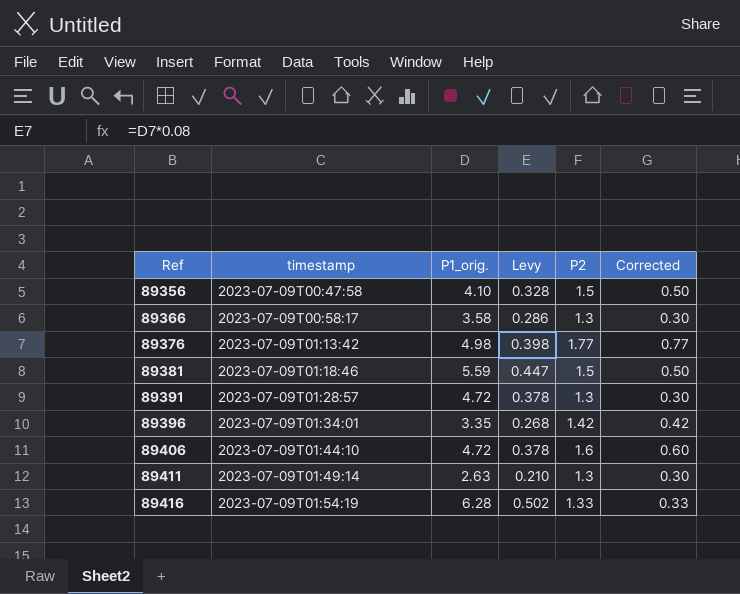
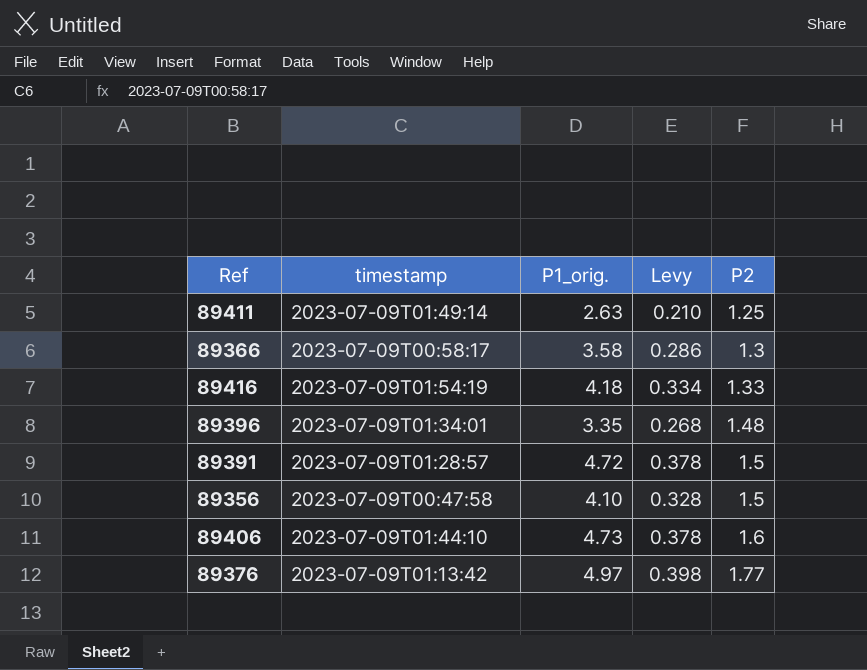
row order: Ref ascending -> P2 ascending
column Corrected | formula: [P2] - 1 -> none
row 89381: 2023-07-09T01:18:46 | 5.59 | 0.447 | 1.5 | 0.50 -> none
89411 | P2: 1.3 -> 1.25
89416 | P1_orig.: 6.28 -> 4.18
89416 | Levy: 0.502 -> 0.334
89396 | P2: 1.42 -> 1.48
89391 | P2: 1.3 -> 1.5
89406 | P1_orig.: 4.72 -> 4.73
89376 | P1_orig.: 4.98 -> 4.97

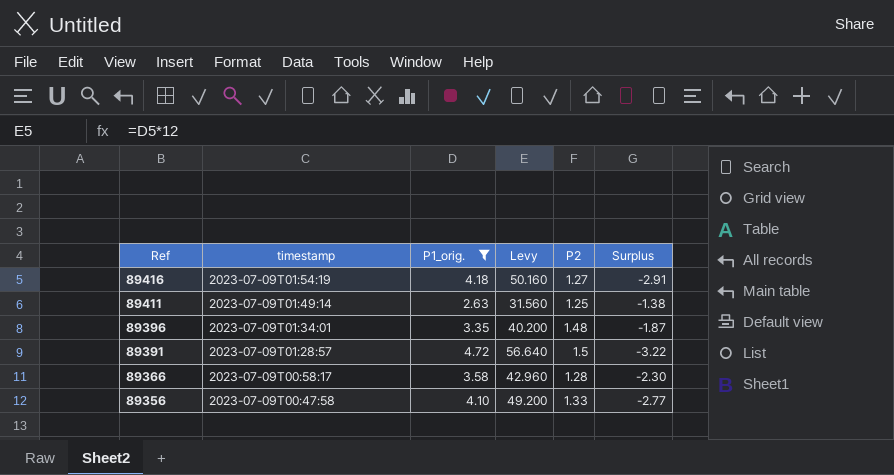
filter: none -> P1_orig. <= 4.72
row order: P2 ascending -> Ref descending
column Levy | formula: [P1_orig.] * 0.08 -> [P1_orig.] * 12
column Surplus | formula: none -> [P2] - [P1_orig.]
89416 | P2: 1.33 -> 1.27
89366 | P2: 1.3 -> 1.28
89356 | P2: 1.5 -> 1.33

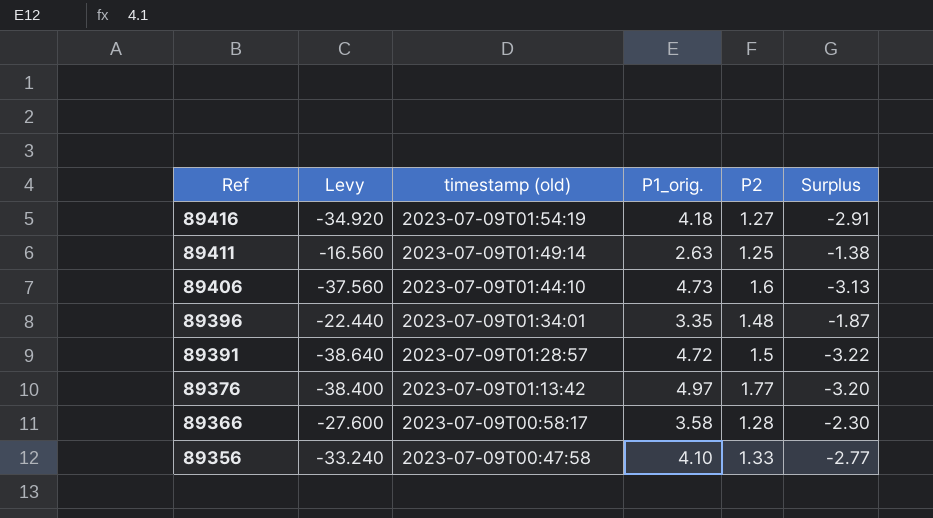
filter: P1_orig. <= 4.72 -> none
column Levy | formula: [P1_orig.] * 12 -> [Surplus] * 12
column Levy | position: 4 -> 2
column name: timestamp -> timestamp (old)

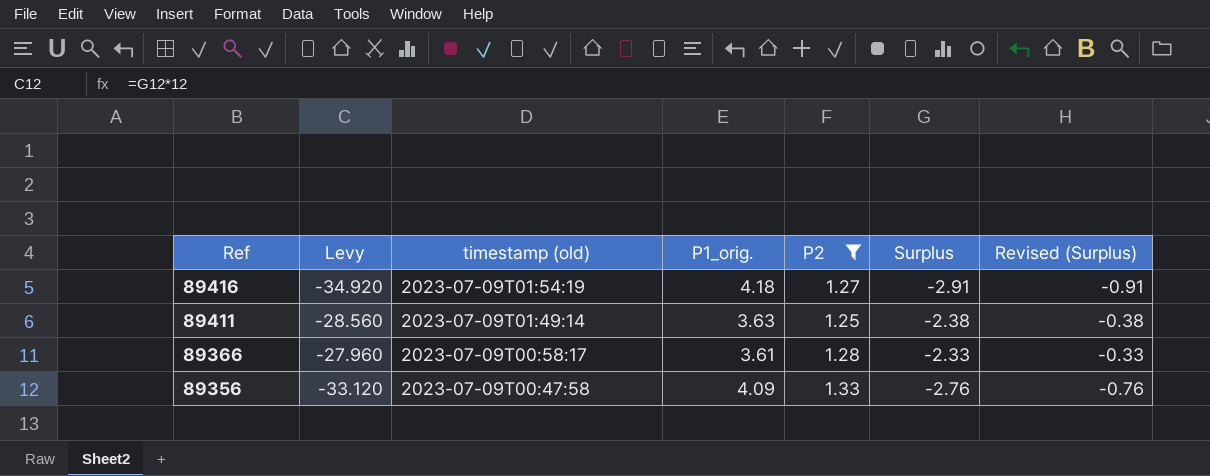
filter: none -> P2 <= 1.33
column Revised (Surplus) | formula: none -> [Surplus] + 2
89411 | Levy: -16.560 -> -28.560
89411 | P1_orig.: 2.63 -> 3.63
89411 | Surplus: -1.38 -> -2.38
89366 | Levy: -27.600 -> -27.960
89366 | P1_orig.: 3.58 -> 3.61
89366 | Surplus: -2.30 -> -2.33
89356 | Levy: -33.240 -> -33.120
89356 | P1_orig.: 4.10 -> 4.09
89356 | Surplus: -2.77 -> -2.76

